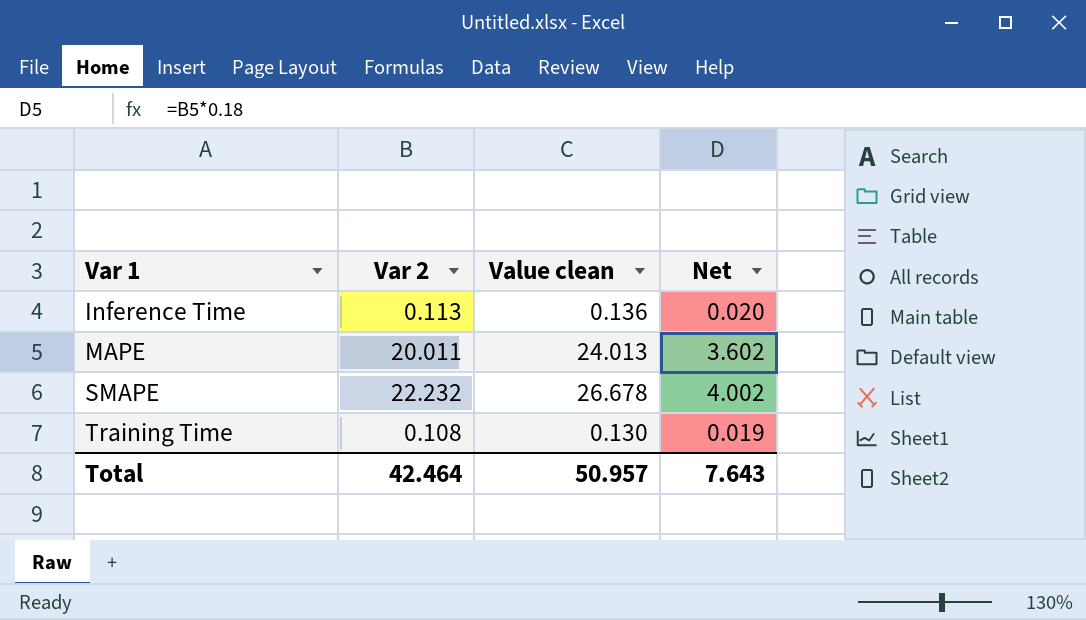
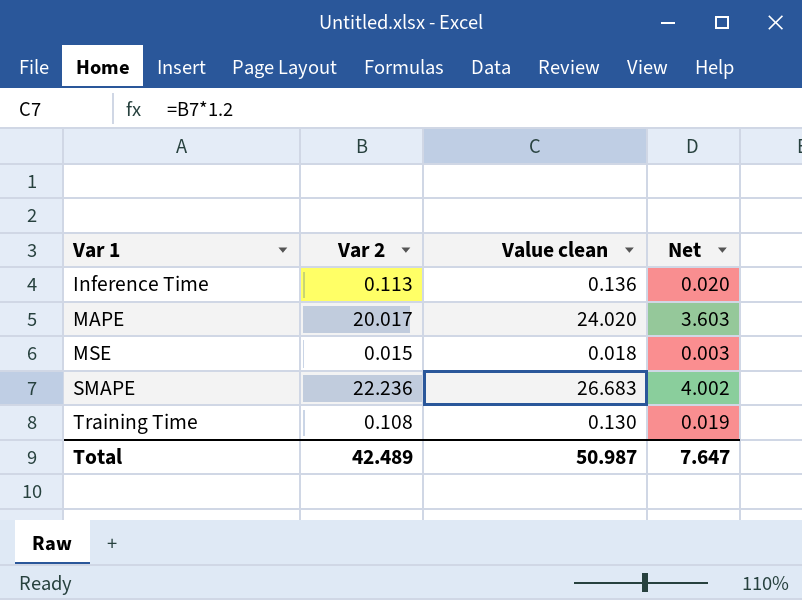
MAPE | Var 2: 20.011 -> 20.017
MAPE | Value clean: 24.013 -> 24.020
MAPE | Net: 3.602 -> 3.603
row MSE: none -> 0.015 | 0.018 | 0.003
SMAPE | Var 2: 22.232 -> 22.236
SMAPE | Value clean: 26.678 -> 26.683
Total | Var 2: 42.464 -> 42.489
Total | Value clean: 50.957 -> 50.987
Total | Net: 7.643 -> 7.647

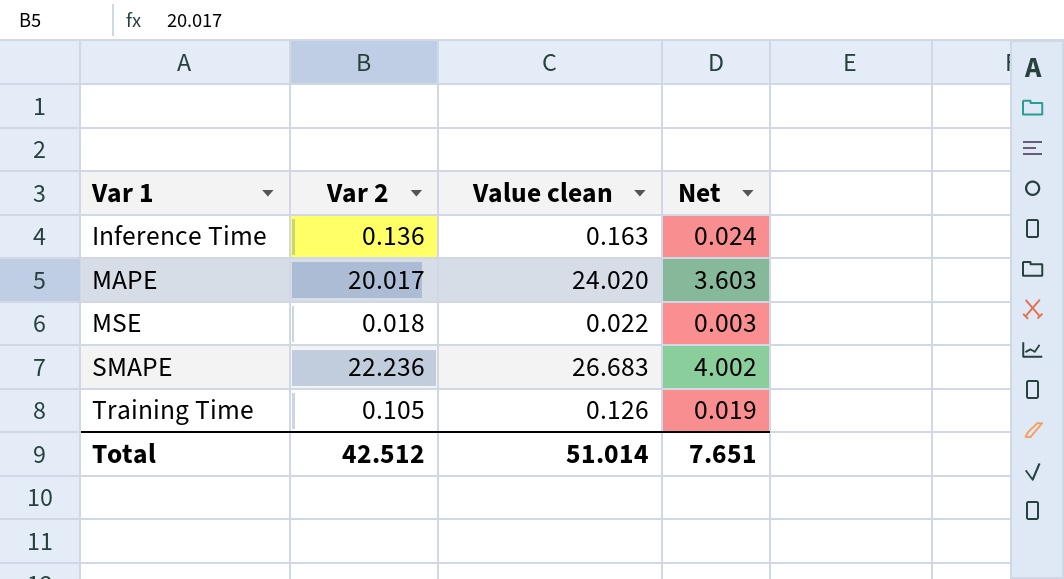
Inference Time | Var 2: 0.113 -> 0.136
Inference Time | Value clean: 0.136 -> 0.163
Inference Time | Net: 0.020 -> 0.024
MSE | Var 2: 0.015 -> 0.018
MSE | Value clean: 0.018 -> 0.022
Training Time | Var 2: 0.108 -> 0.105
Training Time | Value clean: 0.130 -> 0.126
Total | Var 2: 42.489 -> 42.512
Total | Value clean: 50.987 -> 51.014
Total | Net: 7.647 -> 7.651

